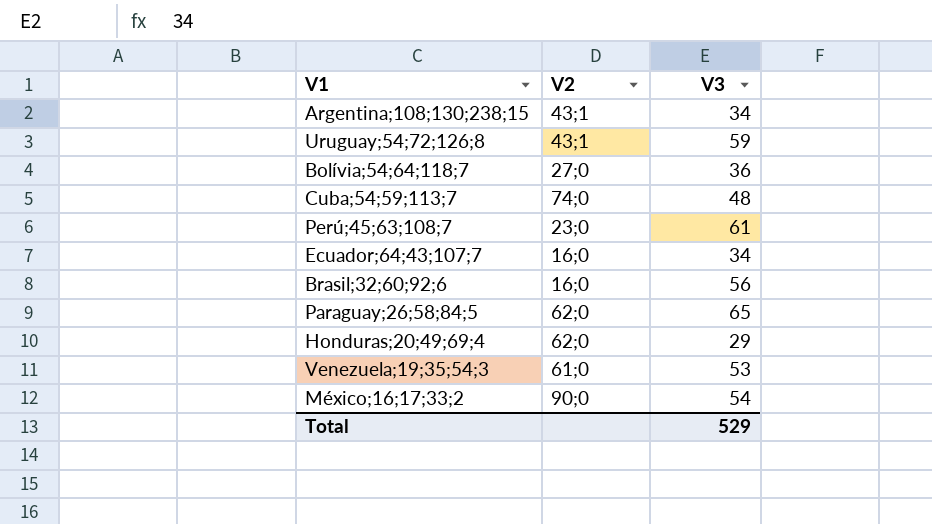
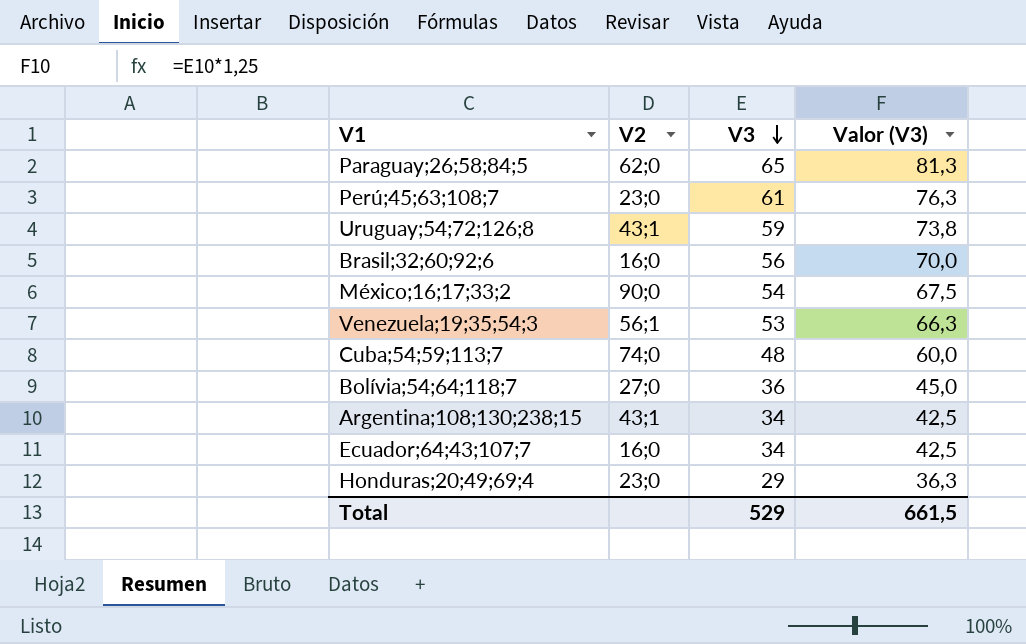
row order: none -> V3 descending
column Valor (V3) | formula: none -> [V3] * 1,25
Venezuela;19;35;54;3 | V2: 61;0 -> 56;1
Honduras;20;49;69;4 | V2: 62;0 -> 23;0

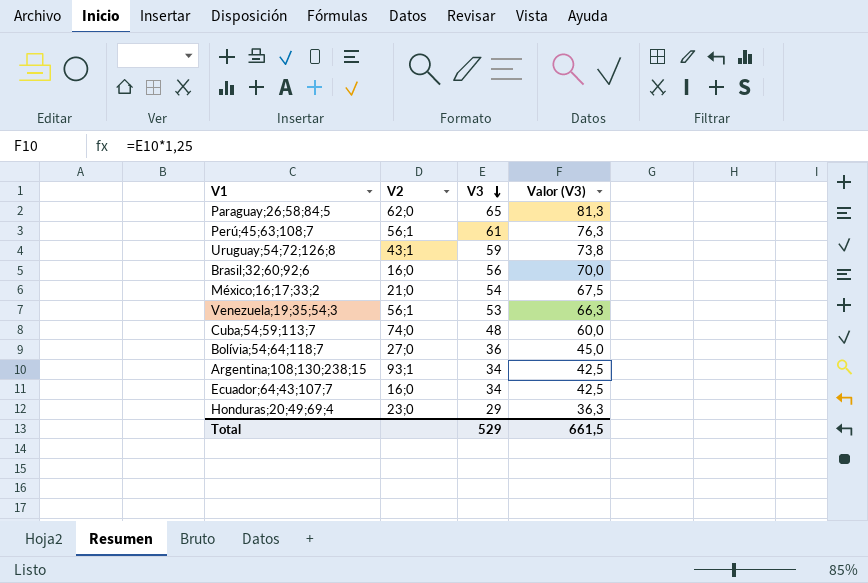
Perú;45;63;108;7 | V2: 23;0 -> 56;1
México;16;17;33;2 | V2: 90;0 -> 21;0
Argentina;108;130;238;15 | V2: 43;1 -> 93;1

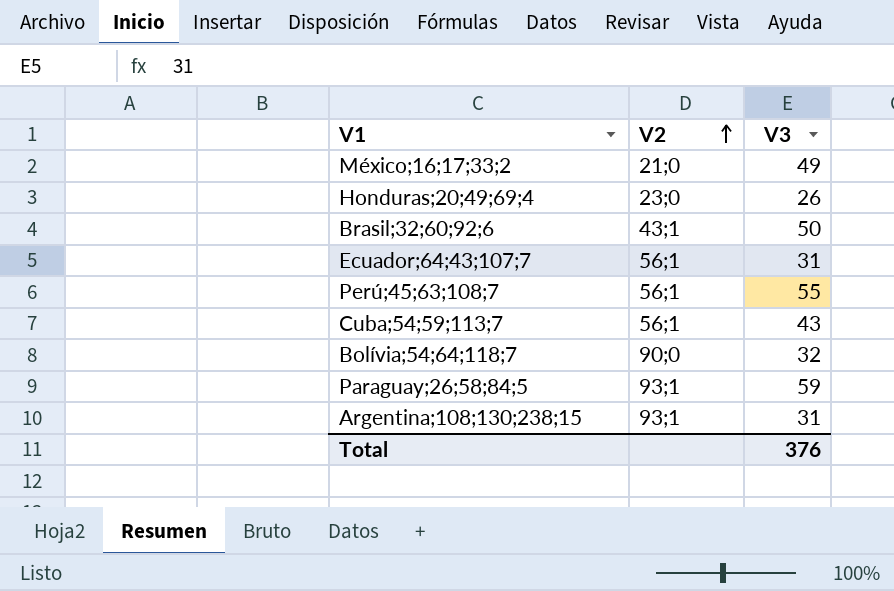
row order: V3 descending -> V2 ascending
column Valor (V3) | formula: [V3] * 1,25 -> none
row Uruguay;54;72;126;8: 43;1 | 59 | 73,8 -> none
row Venezuela;19;35;54;3: 56;1 | 53 | 66,3 -> none
México;16;17;33;2 | V3: 54 -> 49
Honduras;20;49;69;4 | V3: 29 -> 26
Brasil;32;60;92;6 | V2: 16;0 -> 43;1
Brasil;32;60;92;6 | V3: 56 -> 50
Ecuador;64;43;107;7 | V2: 16;0 -> 56;1
Ecuador;64;43;107;7 | V3: 34 -> 31
Perú;45;63;108;7 | V3: 61 -> 55
Cuba;54;59;113;7 | V2: 74;0 -> 56;1
Cuba;54;59;113;7 | V3: 48 -> 43
Bolívia;54;64;118;7 | V2: 27;0 -> 90;0
Bolívia;54;64;118;7 | V3: 36 -> 32
Paraguay;26;58;84;5 | V2: 62;0 -> 93;1
Paraguay;26;58;84;5 | V3: 65 -> 59
Argentina;108;130;238;15 | V3: 34 -> 31
Total | V3: 529 -> 376

